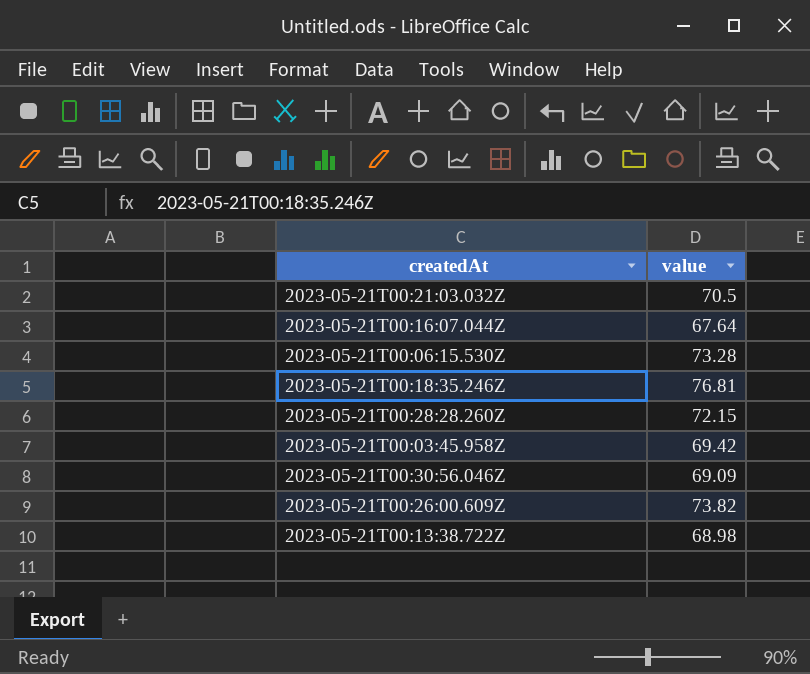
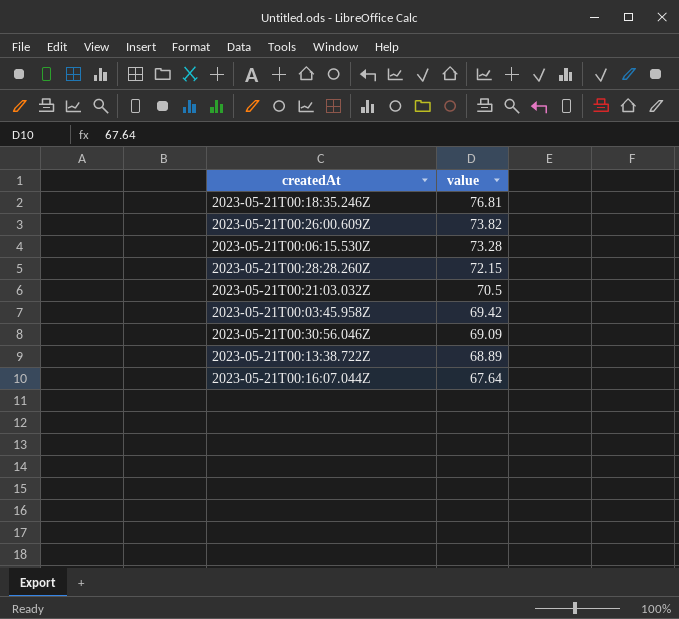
row order: none -> value descending
2023-05-21T00:13:38.722Z | value: 68.98 -> 68.89

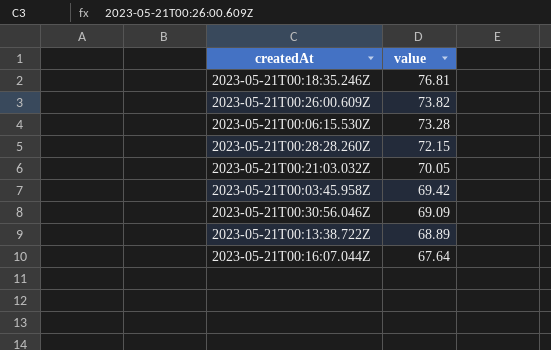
2023-05-21T00:21:03.032Z | value: 70.5 -> 70.05

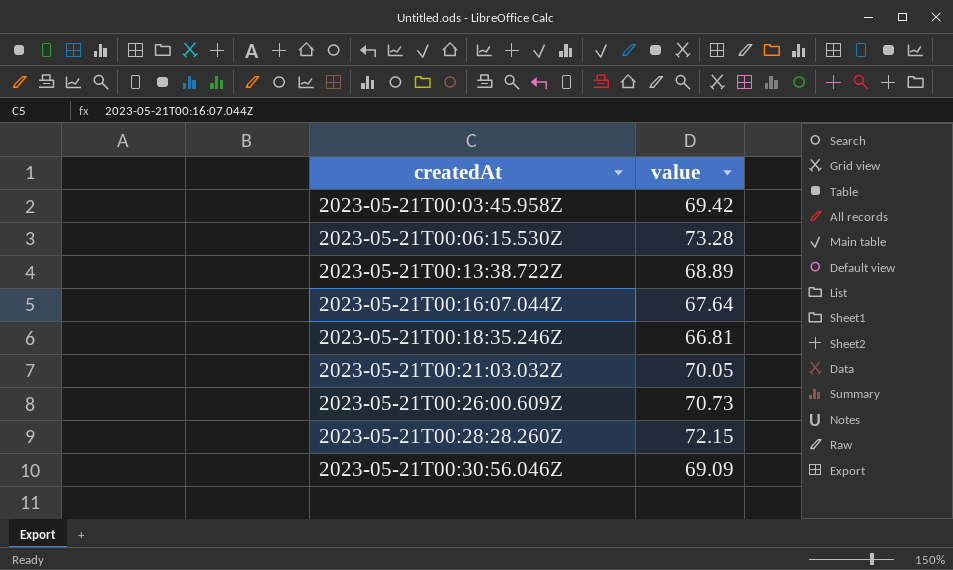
row order: value descending -> createdAt ascending
2023-05-21T00:18:35.246Z | value: 76.81 -> 66.81
2023-05-21T00:26:00.609Z | value: 73.82 -> 70.73

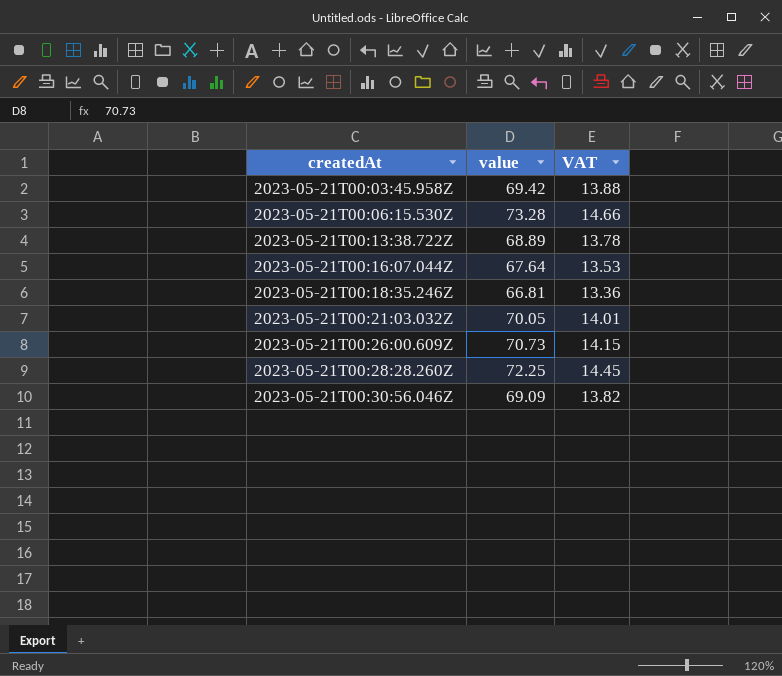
column VAT | formula: none -> [value] * 0.2
2023-05-21T00:28:28.260Z | value: 72.15 -> 72.25

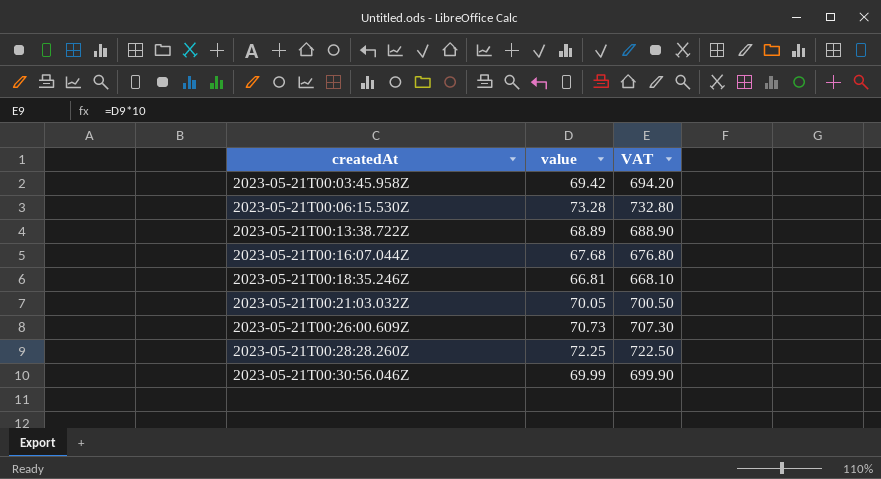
column VAT | formula: [value] * 0.2 -> [value] * 10
2023-05-21T00:16:07.044Z | value: 67.64 -> 67.68
2023-05-21T00:30:56.046Z | value: 69.09 -> 69.99

